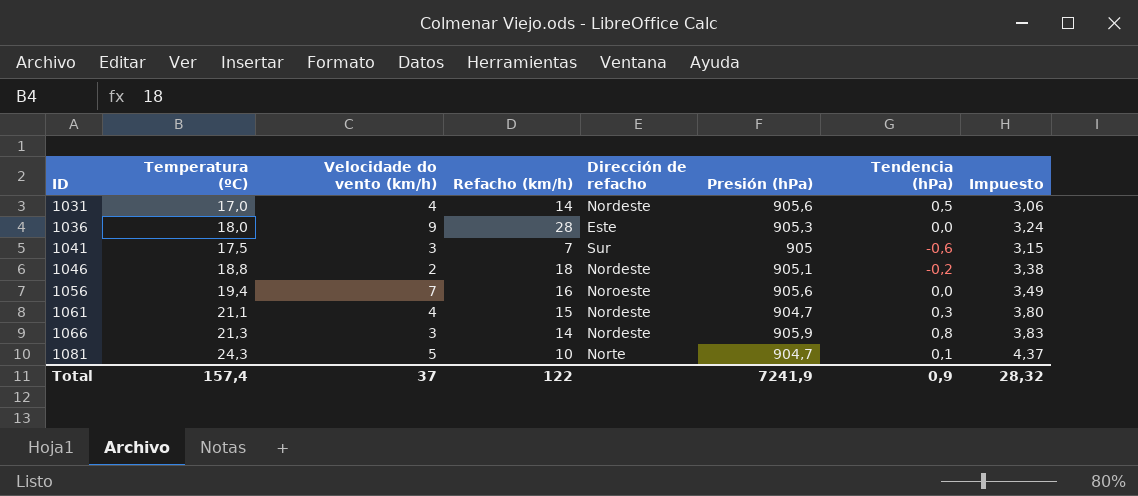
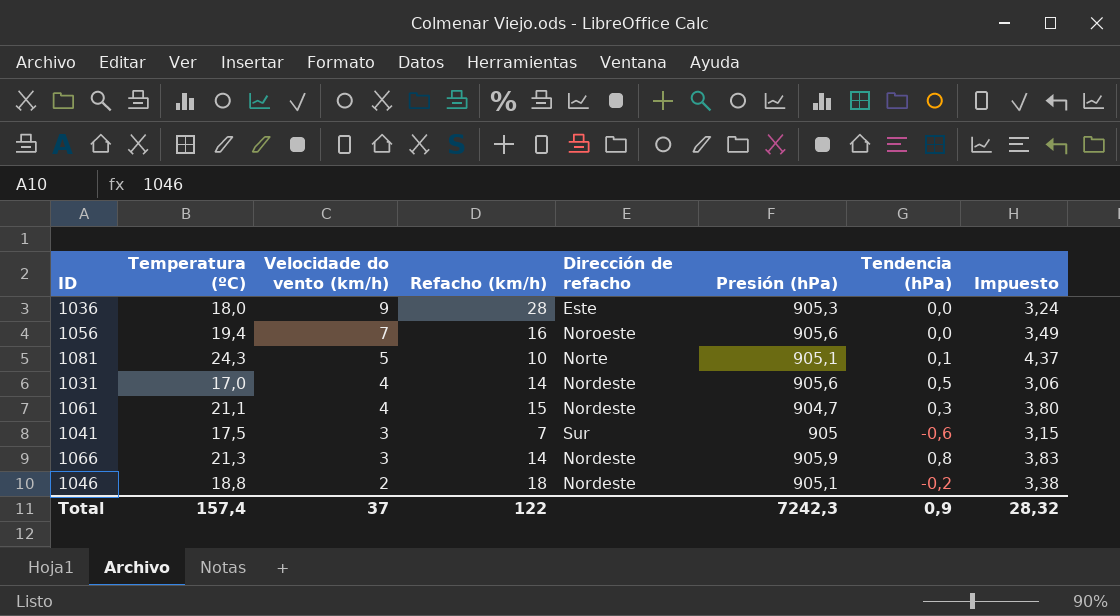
row order: ID ascending -> Velocidade do vento (km/h) descending
1081 | Presión (hPa): 904,7 -> 905,1
Total | Presión (hPa): 7241,9 -> 7242,3

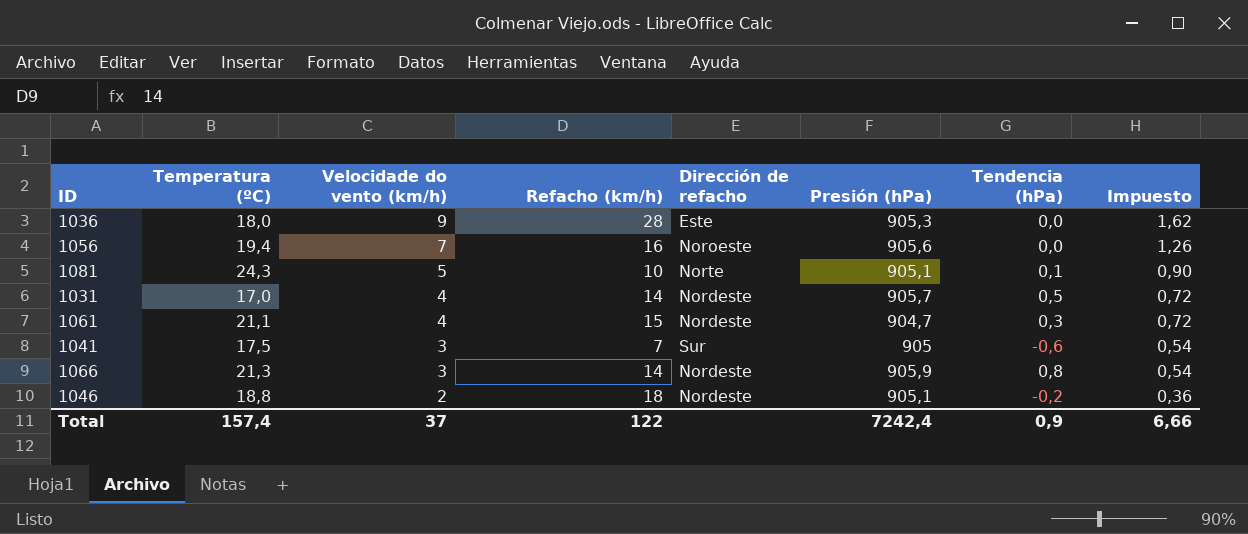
column Impuesto | formula: [Temperatura (ºC)] * 0,18 -> [Velocidade do vento (km/h)] * 0,18
1031 | Presión (hPa): 905,6 -> 905,7
Total | Presión (hPa): 7242,3 -> 7242,4
Total | Impuesto: 28,32 -> 6,66

